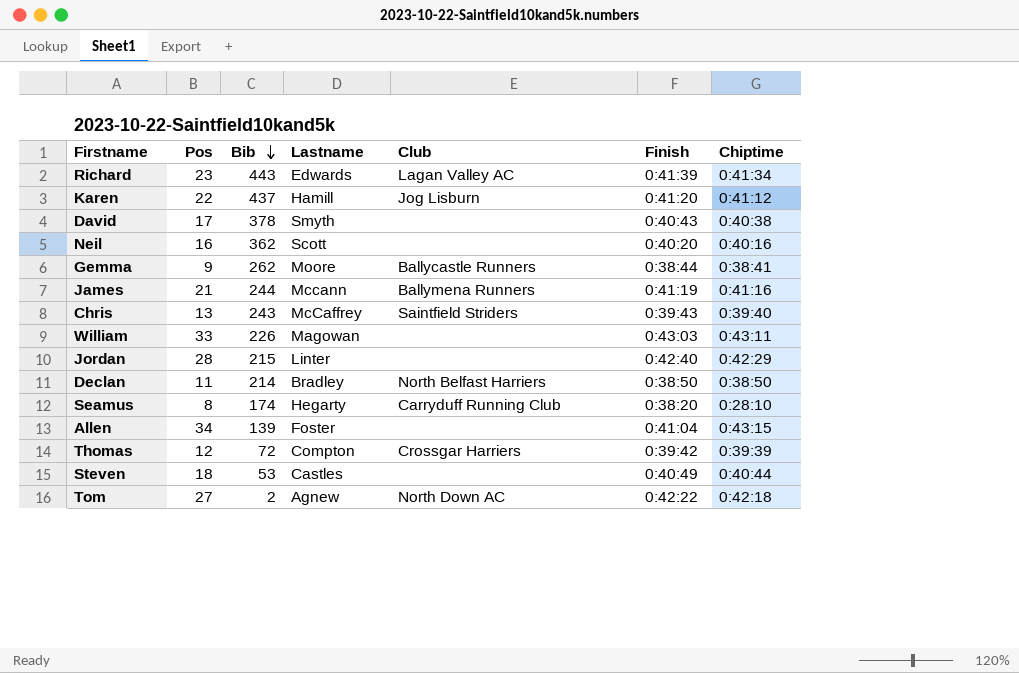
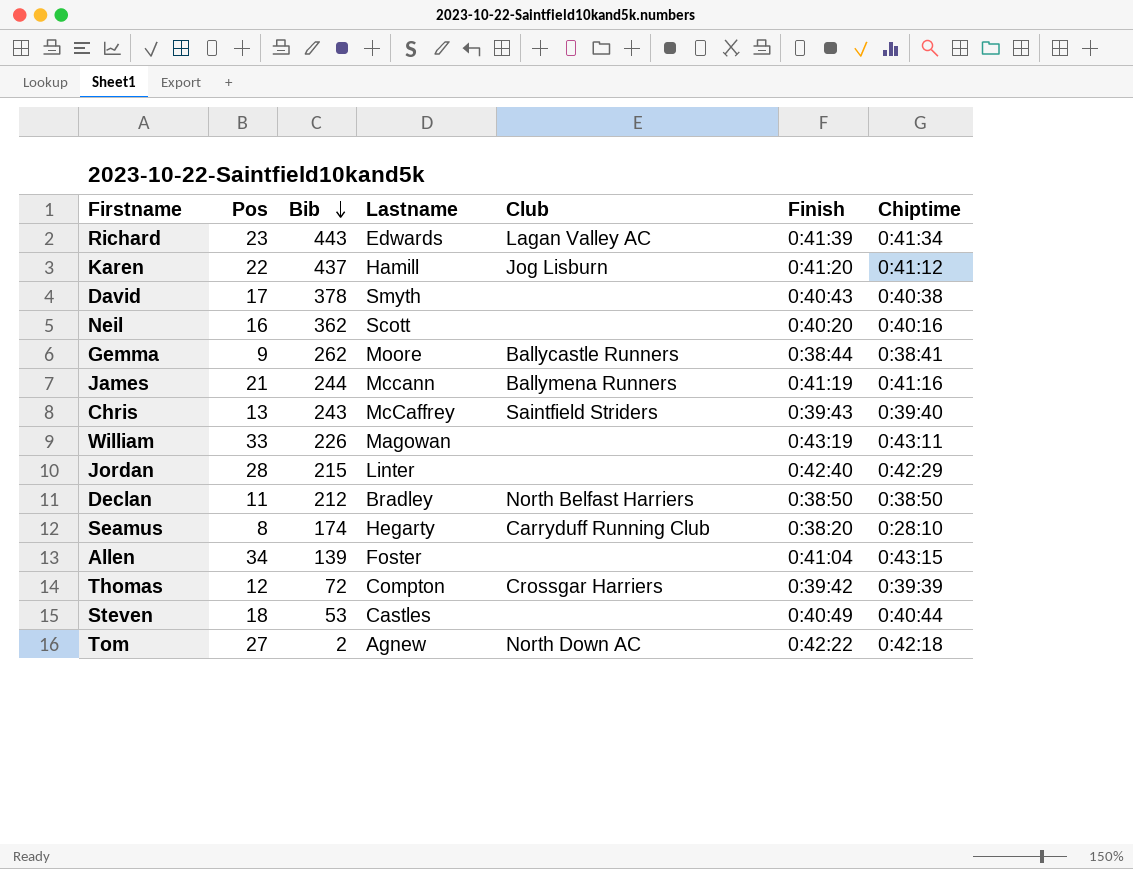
William | Finish: 0:43:03 -> 0:43:19
Declan | Bib: 214 -> 212

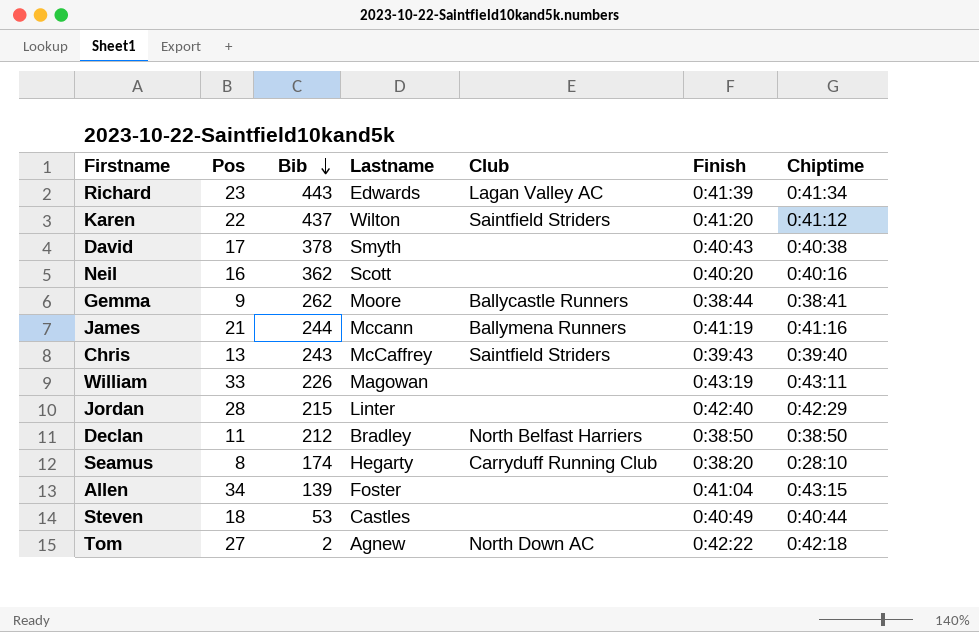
row Thomas: 12 | 72 | Compton | Crossgar Harriers | 0:39:42 | 0:39:39 -> none
Karen | Lastname: Hamill -> Wilton
Karen | Club: Jog Lisburn -> Saintfield Striders

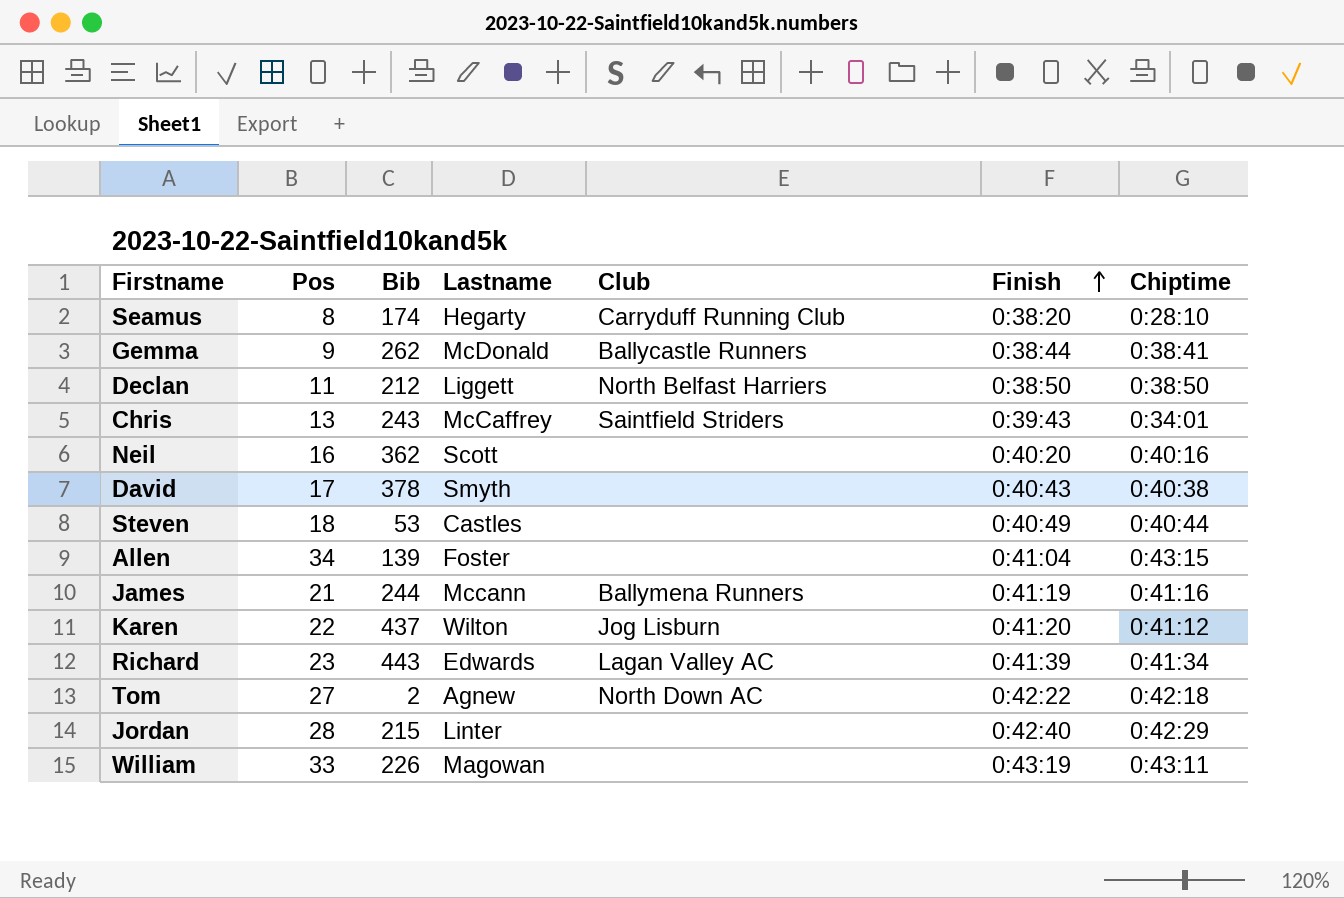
row order: Bib descending -> Finish ascending
Gemma | Lastname: Moore -> McDonald
Declan | Lastname: Bradley -> Liggett
Chris | Chiptime: 0:39:40 -> 0:34:01
Karen | Club: Saintfield Striders -> Jog Lisburn

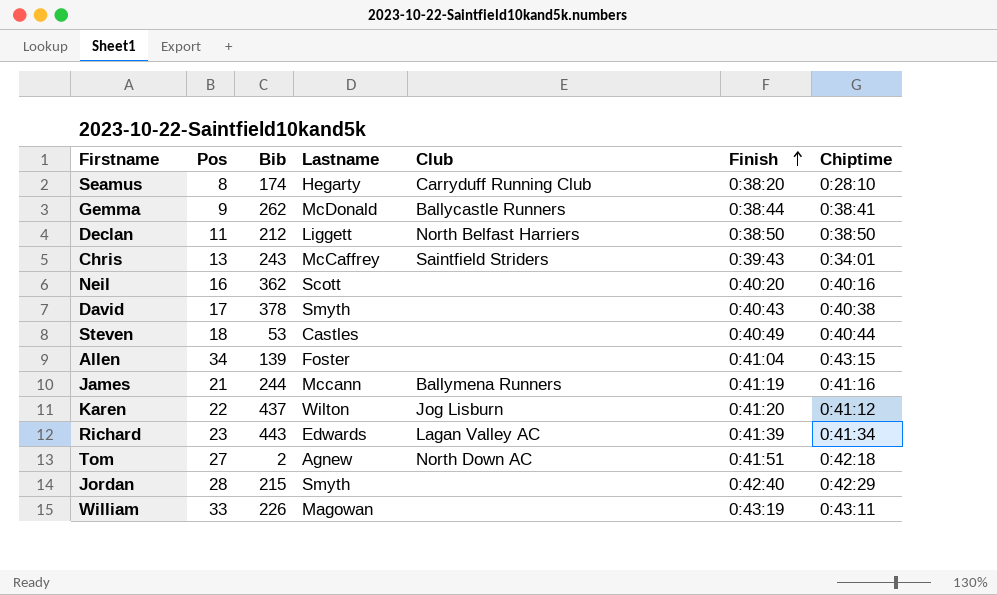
Tom | Finish: 0:42:22 -> 0:41:51
Jordan | Lastname: Linter -> Smyth

